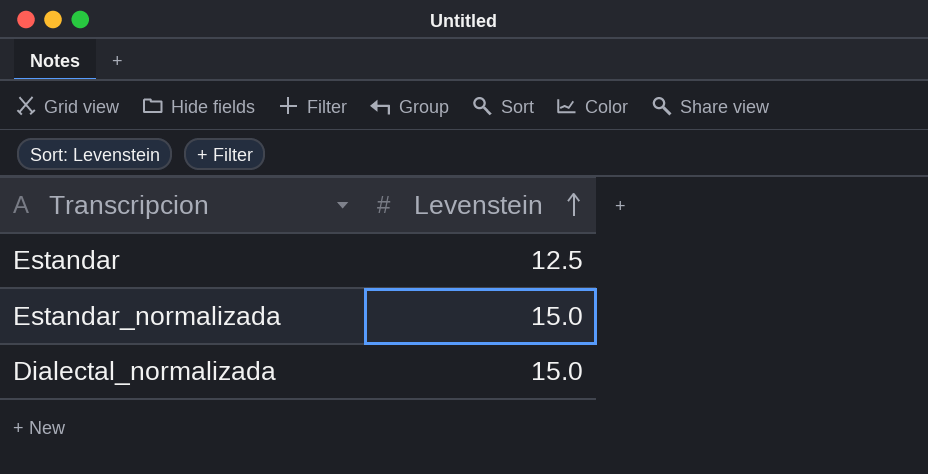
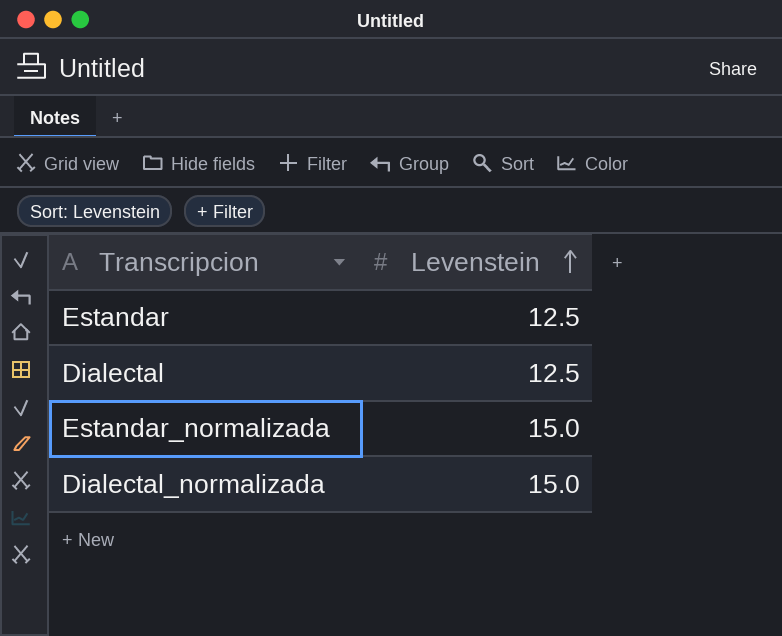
row Dialectal: none -> 12.5

